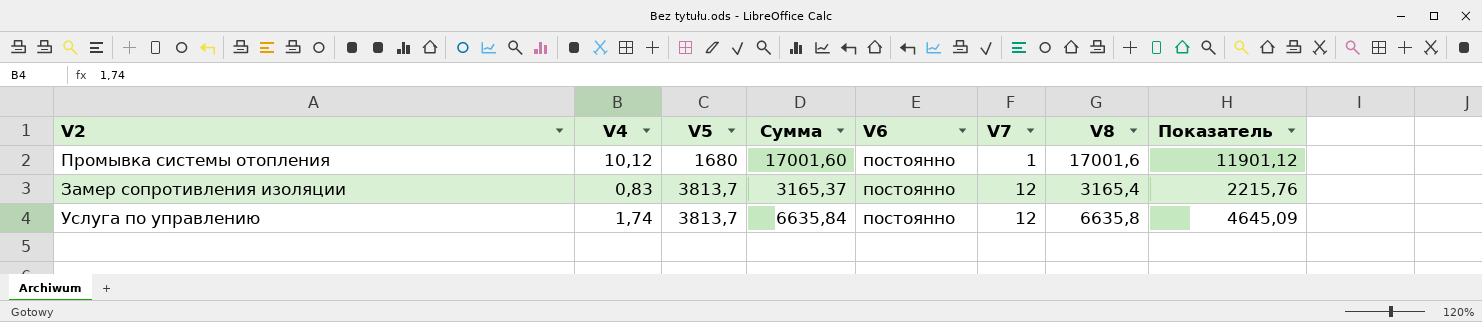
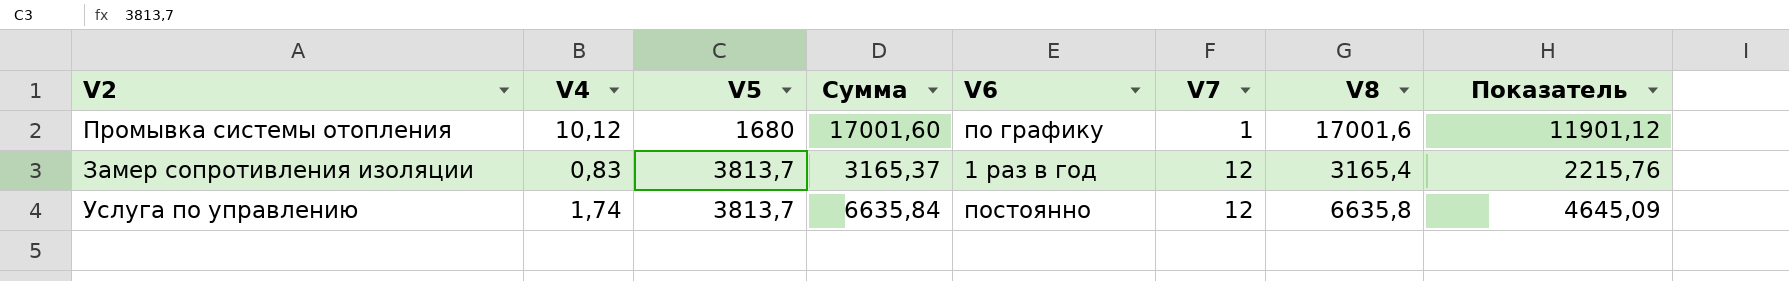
Промывка системы отопления | V6: постоянно -> по графику
Замер сопротивления изоляции | V6: постоянно -> 1 раз в год

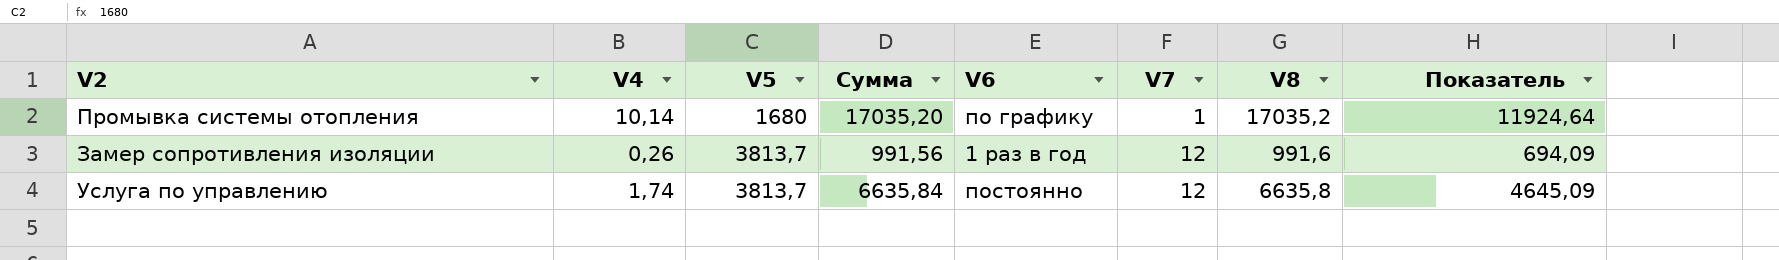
Промывка системы отопления | V4: 10,12 -> 10,14
Промывка системы отопления | Сумма: 17001,60 -> 17035,20
Промывка системы отопления | V8: 17001,6 -> 17035,2
Промывка системы отопления | Показатель: 11901,12 -> 11924,64
Замер сопротивления изоляции | V4: 0,83 -> 0,26
Замер сопротивления изоляции | Сумма: 3165,37 -> 991,56
Замер сопротивления изоляции | V8: 3165,4 -> 991,6
Замер сопротивления изоляции | Показатель: 2215,76 -> 694,09

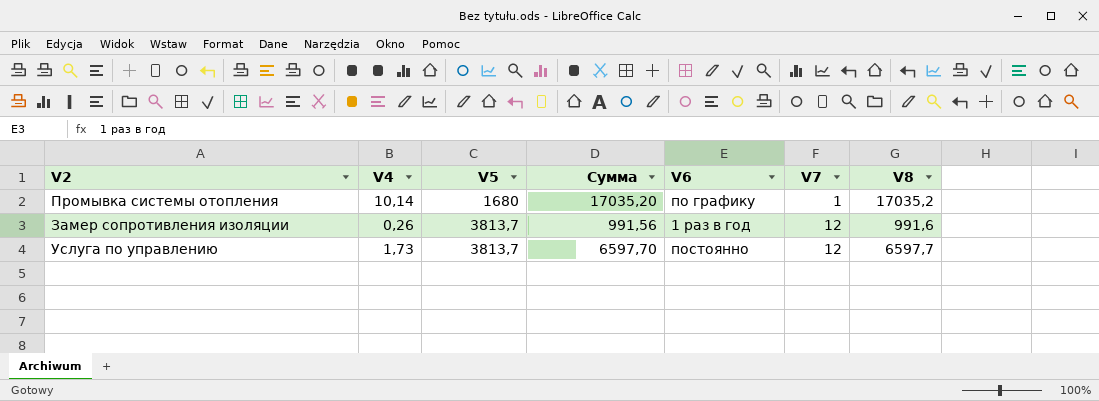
column Показатель | formula: [Сумма] * 0,7 -> none
Услуга по управлению | V4: 1,74 -> 1,73
Услуга по управлению | Сумма: 6635,84 -> 6597,70
Услуга по управлению | V8: 6635,8 -> 6597,7

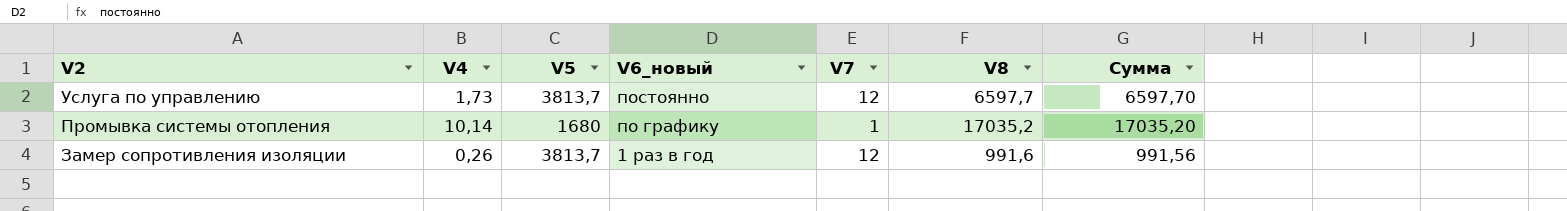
row order: V5 ascending -> V2 descending
column name: V6 -> V6_новый
column Сумма | position: 4 -> 7

